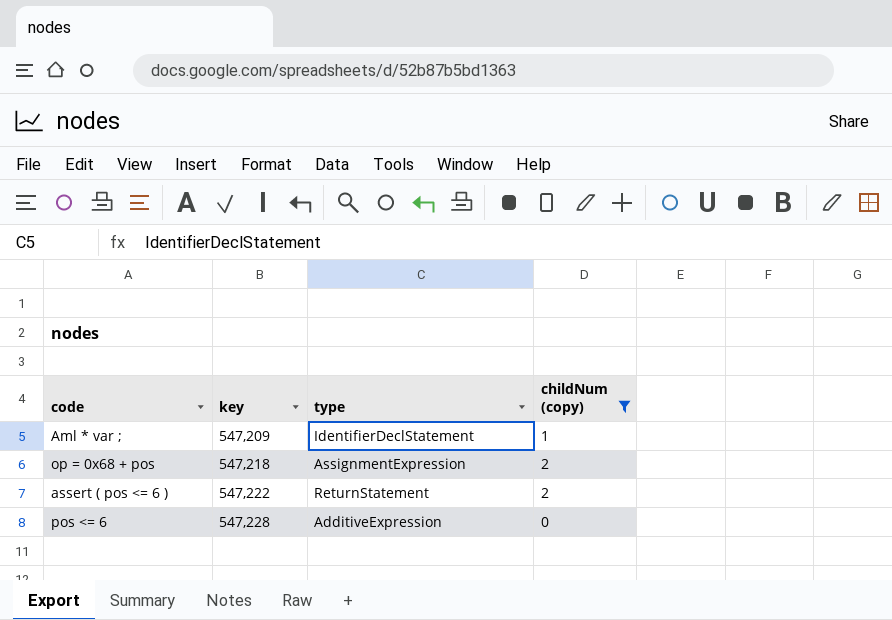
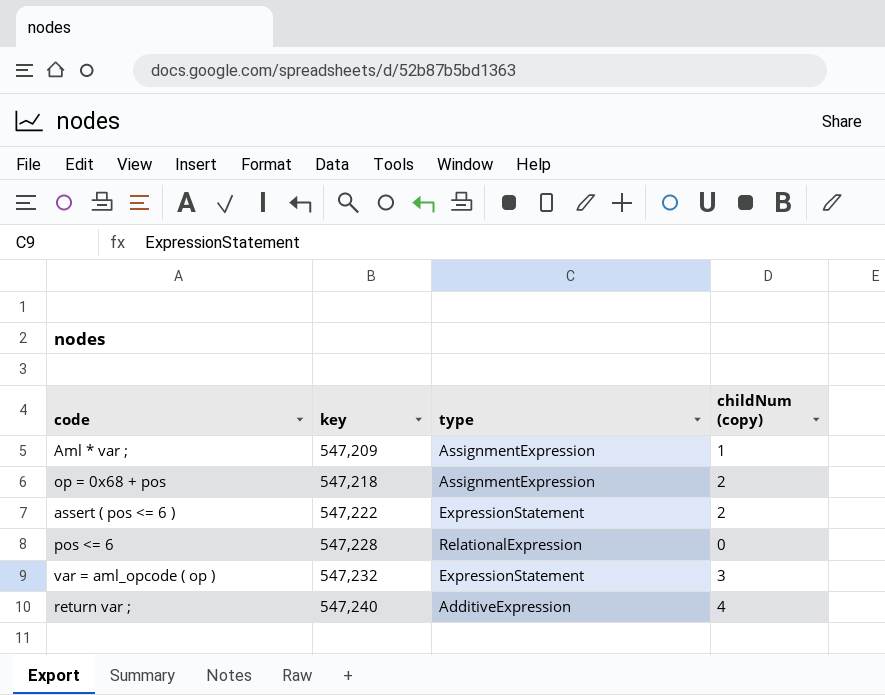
filter: childNum (copy) <= 2 -> none
Aml * var ; | type: IdentifierDeclStatement -> AssignmentExpression
assert ( pos <= 6 ) | type: ReturnStatement -> ExpressionStatement
pos <= 6 | type: AdditiveExpression -> RelationalExpression

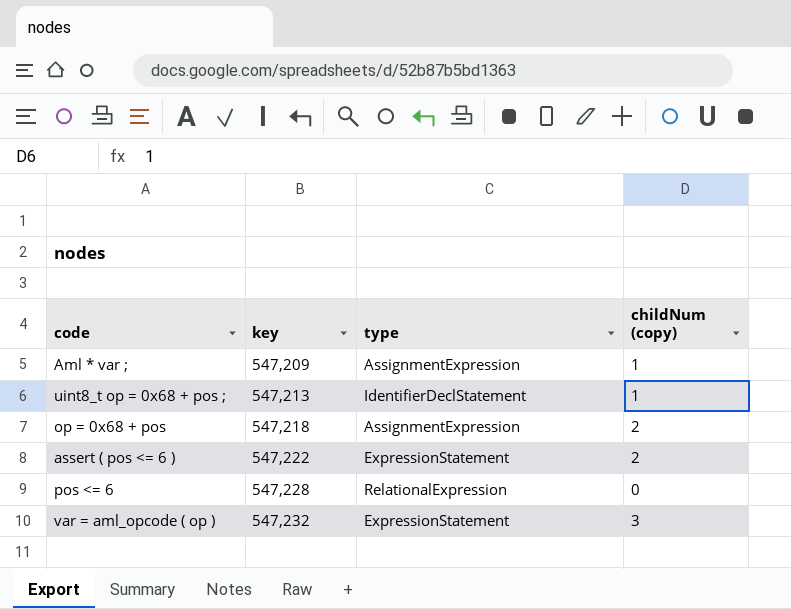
row return var ;: 547,240 | AdditiveExpression | 4 -> none
row uint8_t op = 0x68 + pos ;: none -> 547,213 | IdentifierDeclStatement | 1

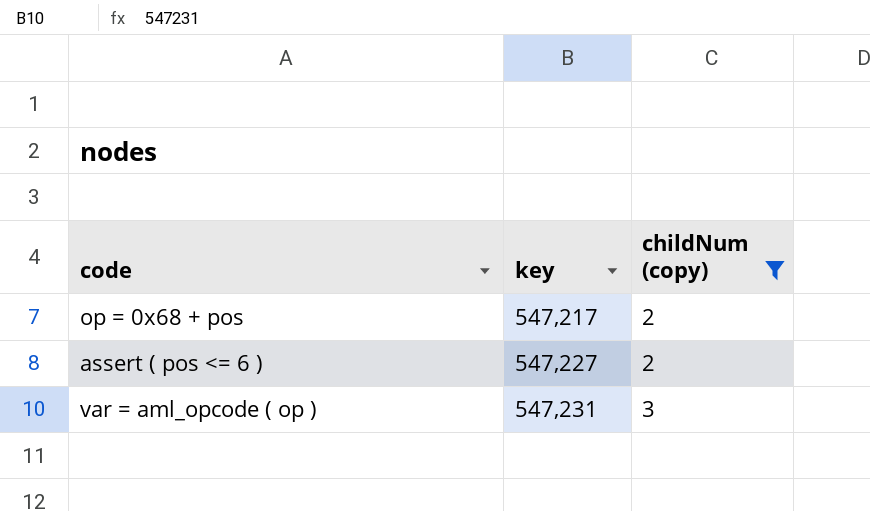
filter: none -> childNum (copy) >= 2
column type | position: 3 -> none
op = 0x68 + pos | key: 547,218 -> 547,217
assert ( pos <= 6 ) | key: 547,222 -> 547,227
var = aml_opcode ( op ) | key: 547,232 -> 547,231

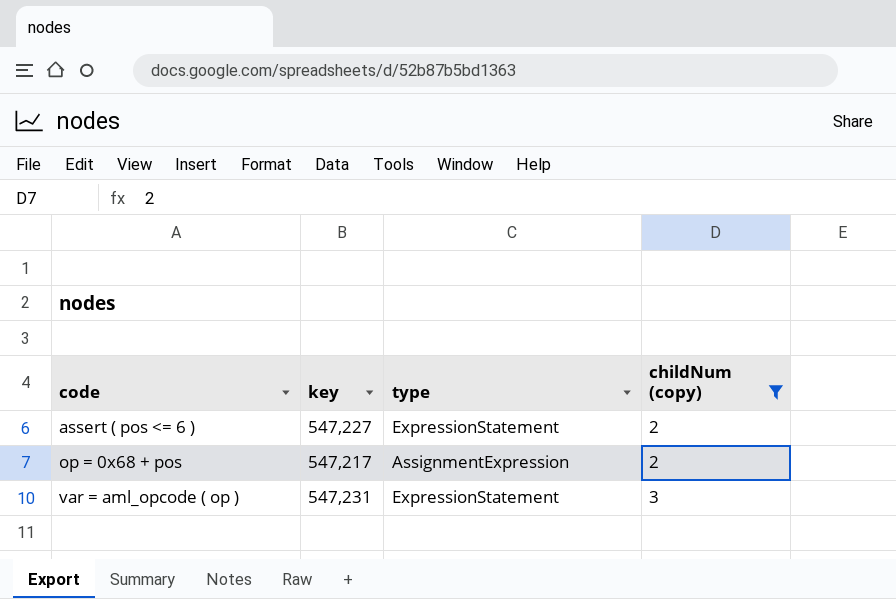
row order: key ascending -> code ascending
column type | position: none -> 3

